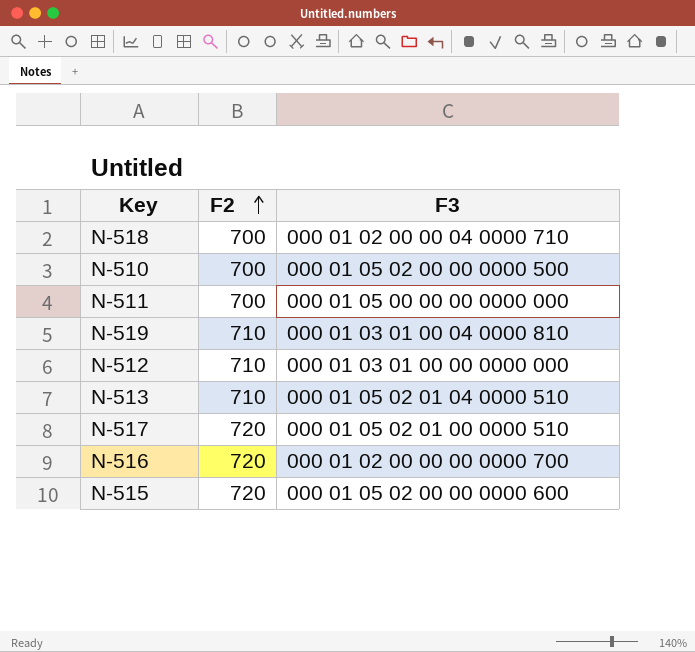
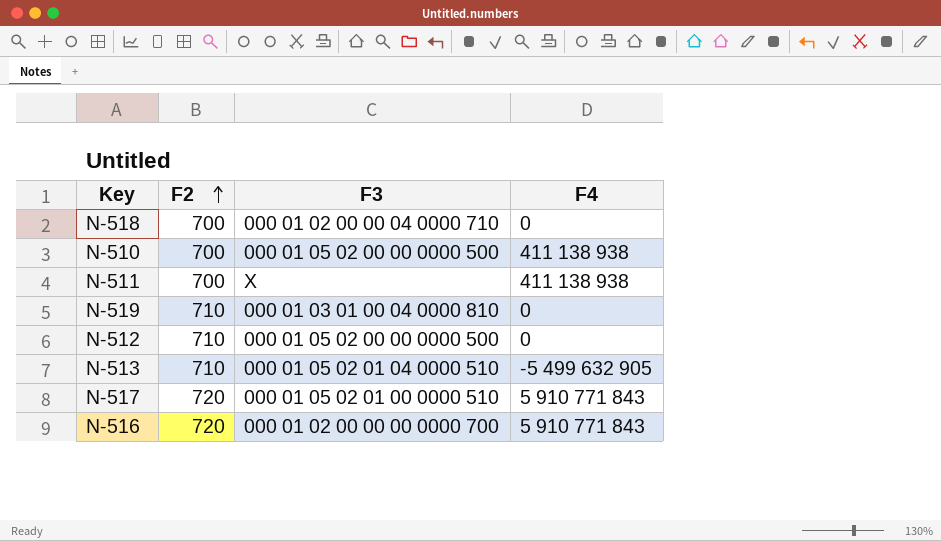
column F4 | position: none -> 4
row N-515: 720 | 000 01 05 02 00 00 0000 600 -> none
N-511 | F3: 000 01 05 00 00 00 0000 000 -> X
N-512 | F3: 000 01 03 01 00 00 0000 000 -> 000 01 05 02 00 00 0000 500

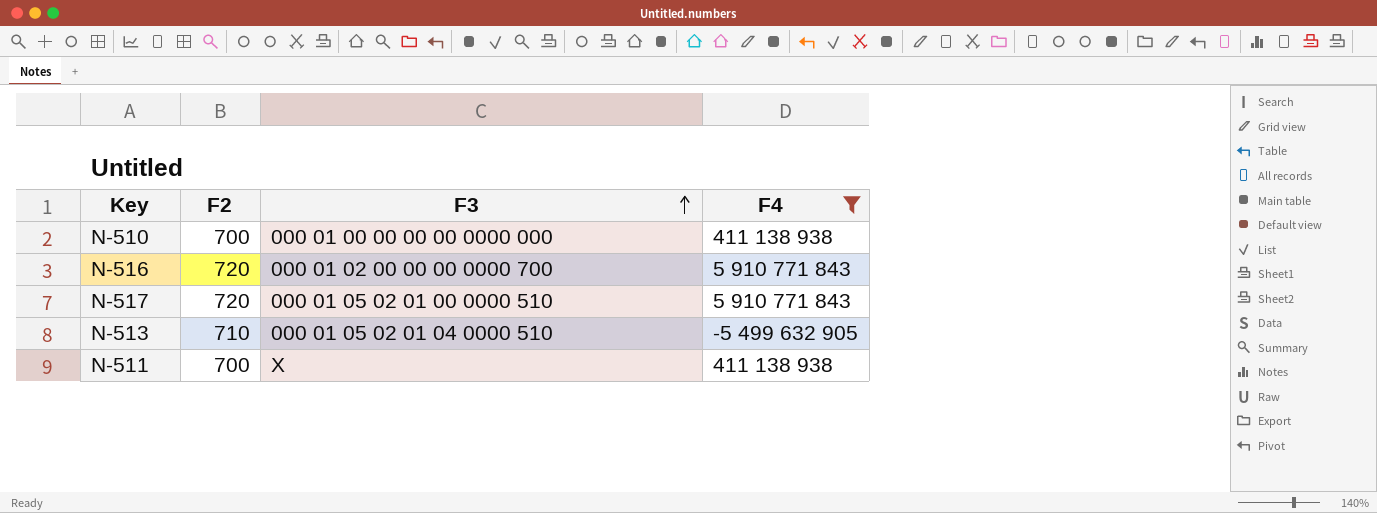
filter: none -> F4 != 0
row order: F2 ascending -> F3 ascending
N-510 | F3: 000 01 05 02 00 00 0000 500 -> 000 01 00 00 00 00 0000 000

